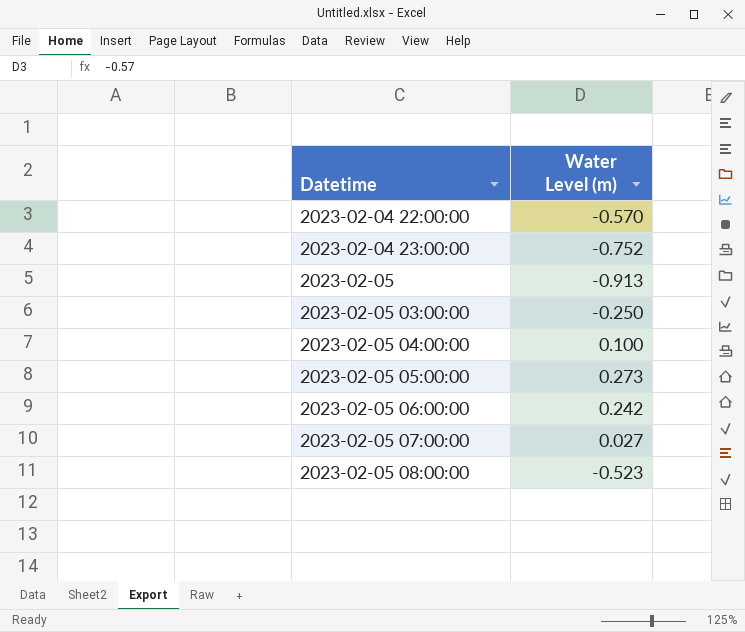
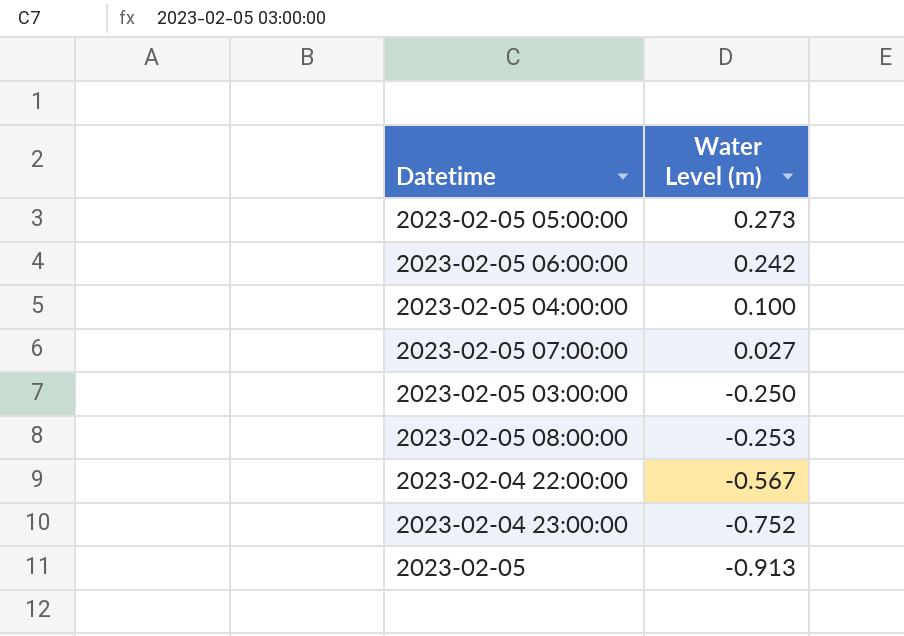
row order: Datetime ascending -> Water Level (m) descending
2023-02-05 08:00:00 | Water Level (m): -0.523 -> -0.253
2023-02-04 22:00:00 | Water Level (m): -0.570 -> -0.567

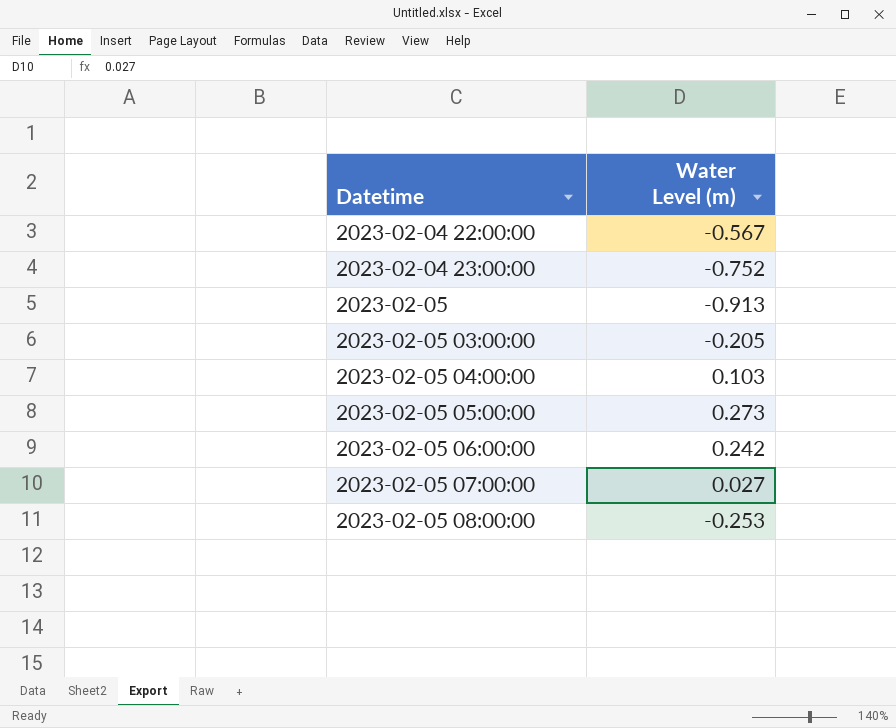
row order: Water Level (m) descending -> Datetime ascending
2023-02-05 03:00:00 | Water Level (m): -0.250 -> -0.205
2023-02-05 04:00:00 | Water Level (m): 0.100 -> 0.103

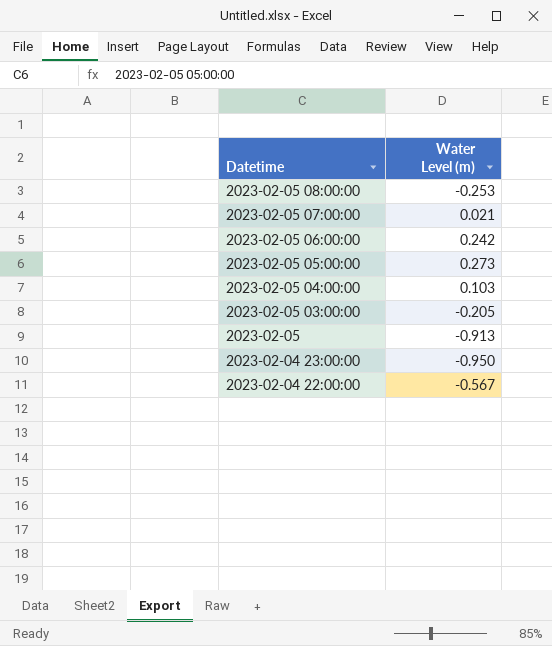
row order: Datetime ascending -> Datetime descending
2023-02-05 07:00:00 | Water Level (m): 0.027 -> 0.021
2023-02-04 23:00:00 | Water Level (m): -0.752 -> -0.950

